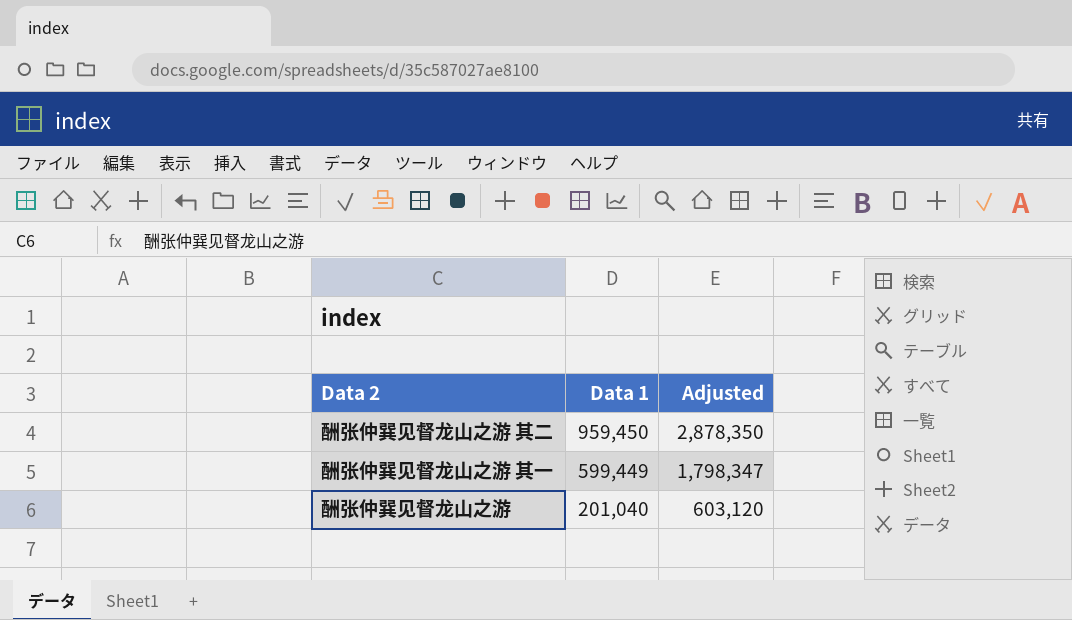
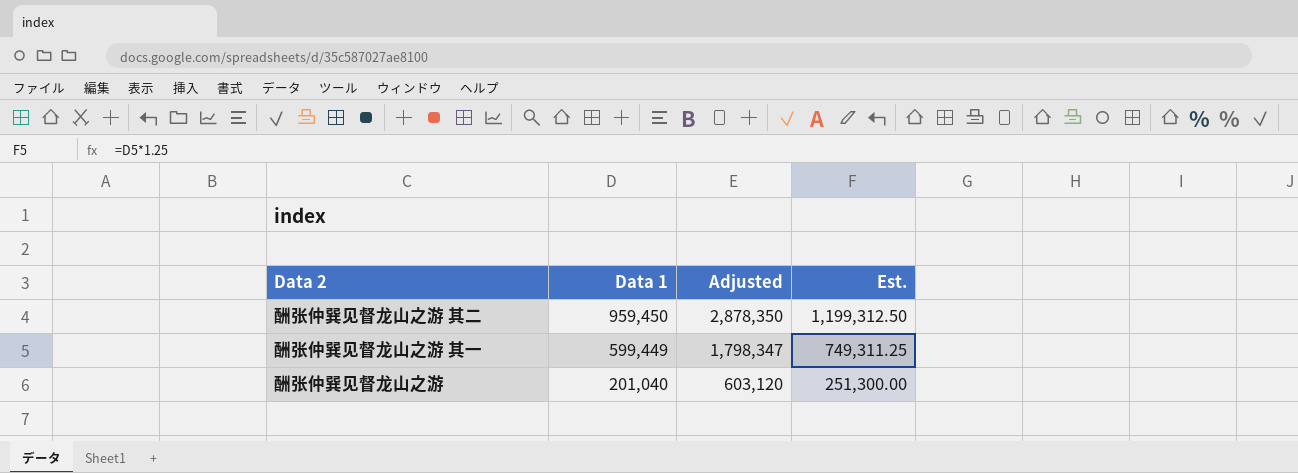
column Est. | formula: none -> [Data 1] * 1.25

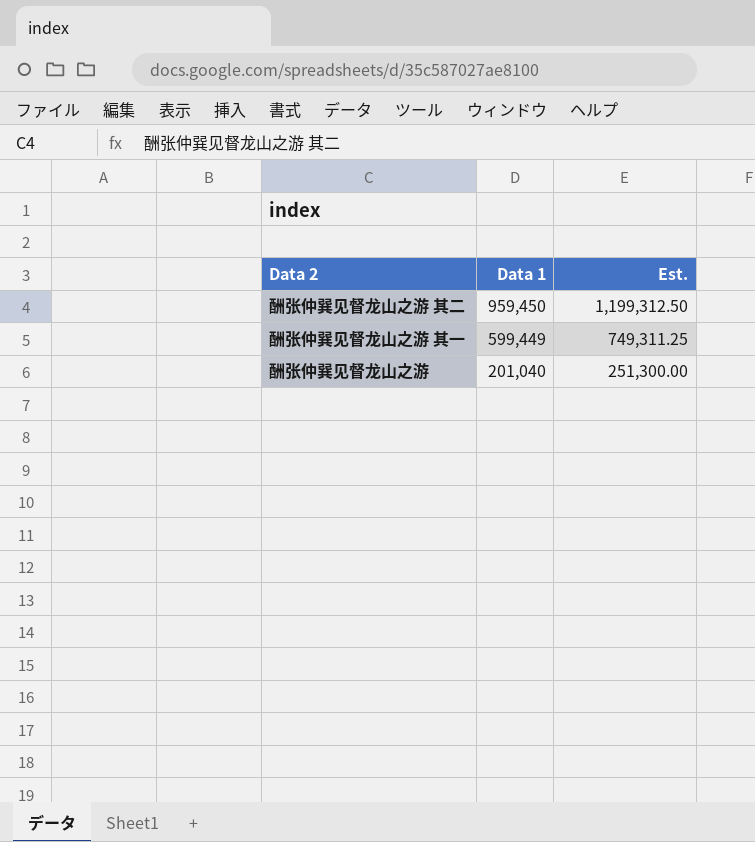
column Adjusted | formula: [Data 1] * 3 -> none

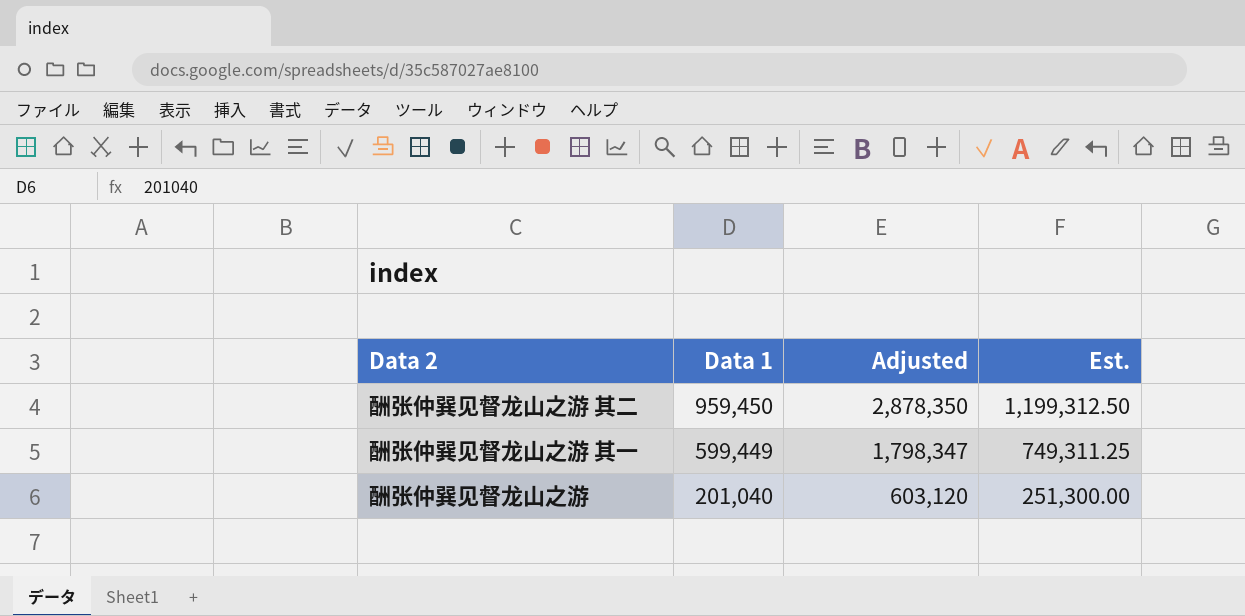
column Adjusted | formula: none -> [Data 1] * 3

